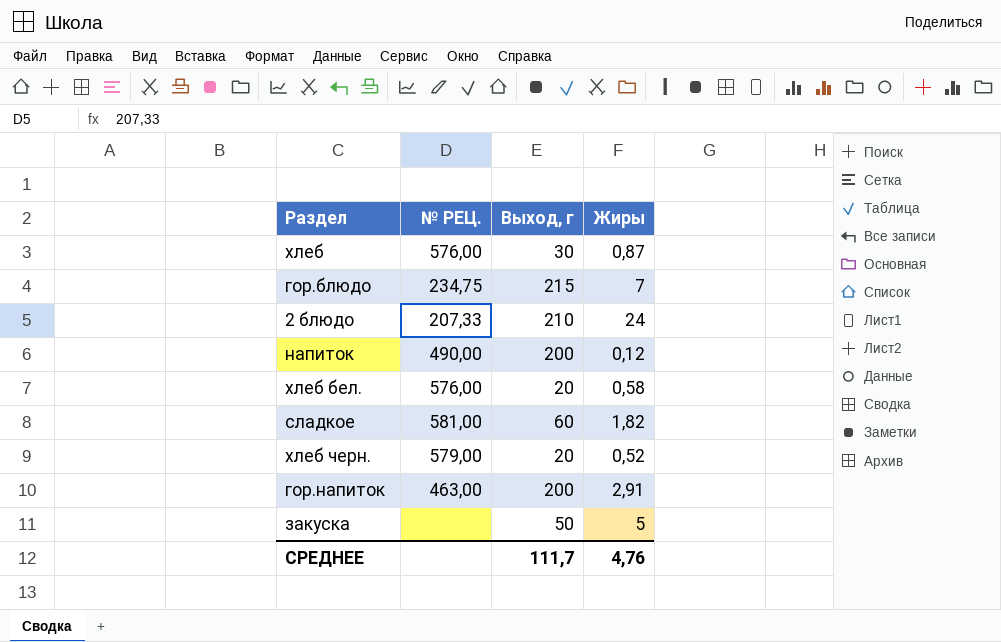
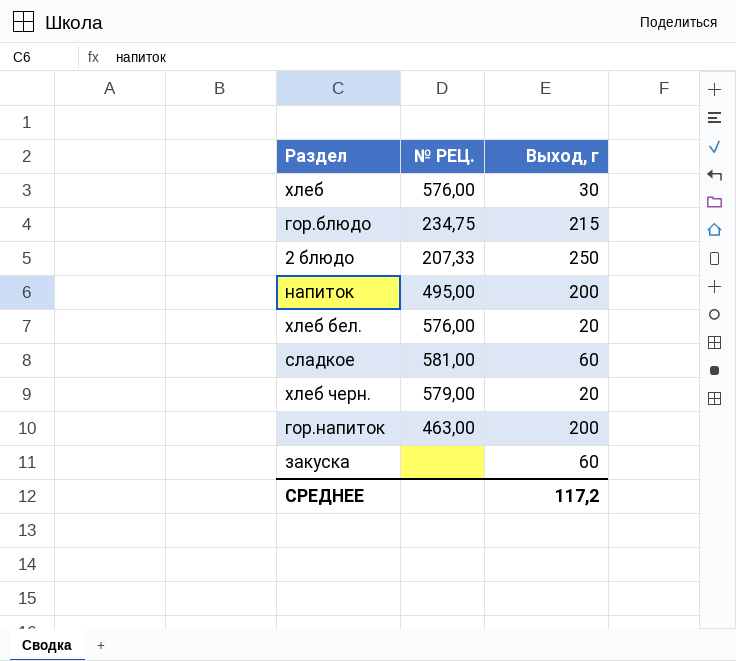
column Жиры | position: 4 -> none
2 блюдо | Выход, г: 210 -> 250
напиток | № РЕЦ.: 490,00 -> 495,00
закуска | Выход, г: 50 -> 60
СРЕДНЕЕ | Выход, г: 111,7 -> 117,2

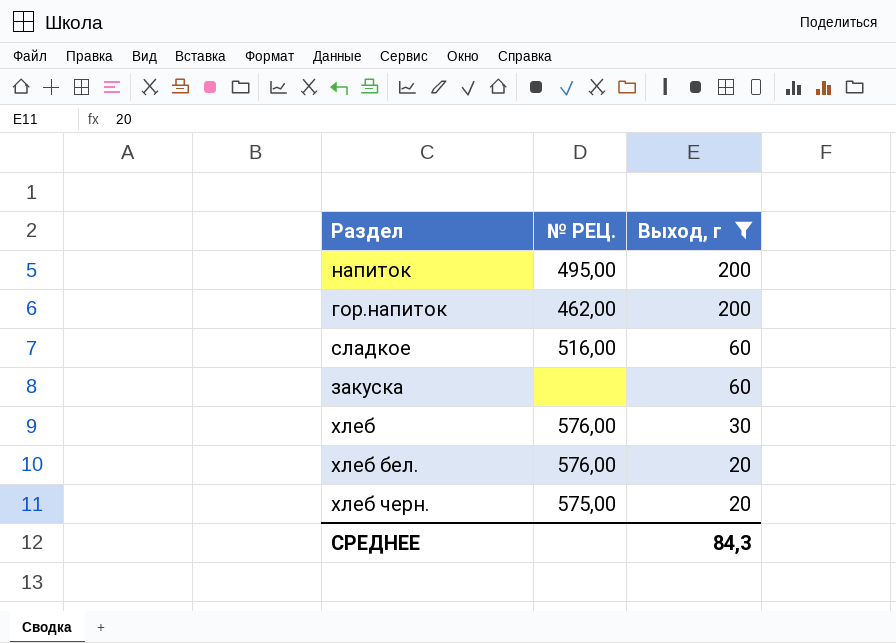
filter: none -> Выход, г <= 200
row order: none -> Выход, г descending
гор.напиток | № РЕЦ.: 463,00 -> 462,00
сладкое | № РЕЦ.: 581,00 -> 516,00
хлеб черн. | № РЕЦ.: 579,00 -> 575,00
СРЕДНЕЕ | Выход, г: 117,2 -> 84,3

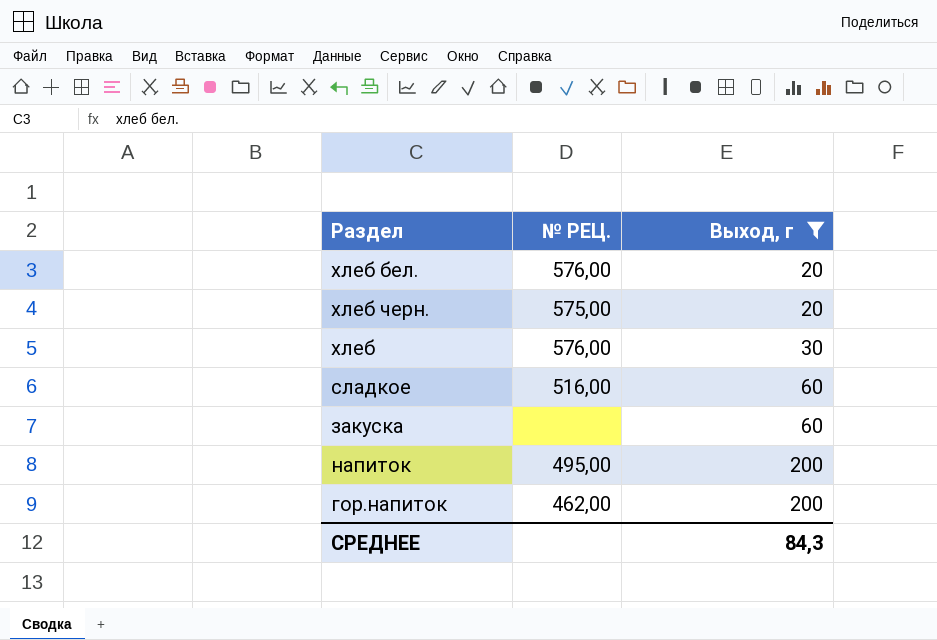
row order: Выход, г descending -> Выход, г ascending

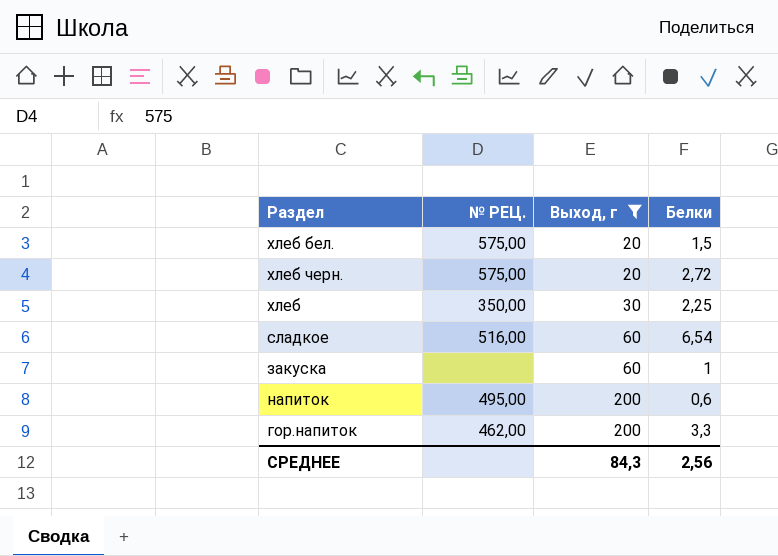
column Белки | position: none -> 4
хлеб бел. | № РЕЦ.: 576,00 -> 575,00
хлеб | № РЕЦ.: 576,00 -> 350,00

